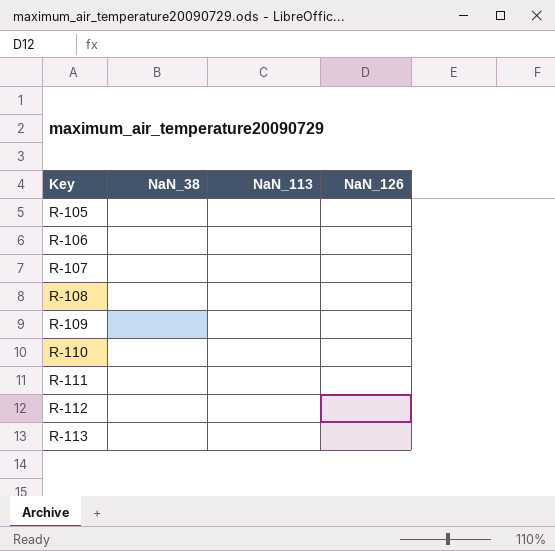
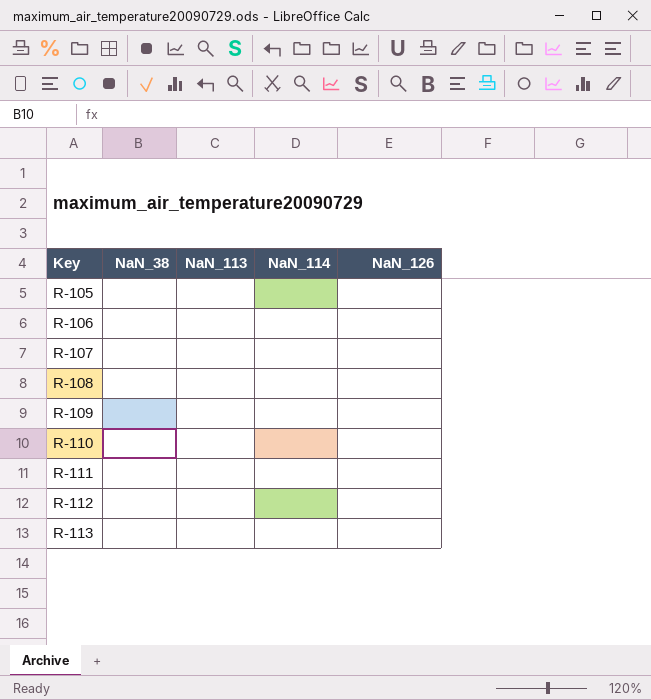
column NaN_114 | position: none -> 4

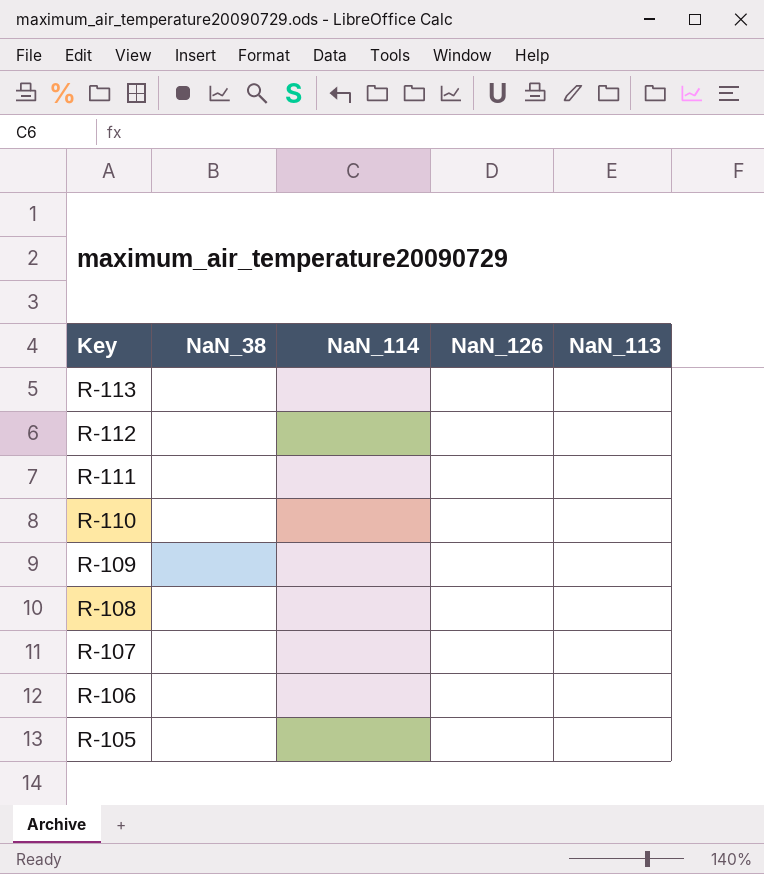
row order: Key ascending -> Key descending
column NaN_113 | position: 3 -> 5

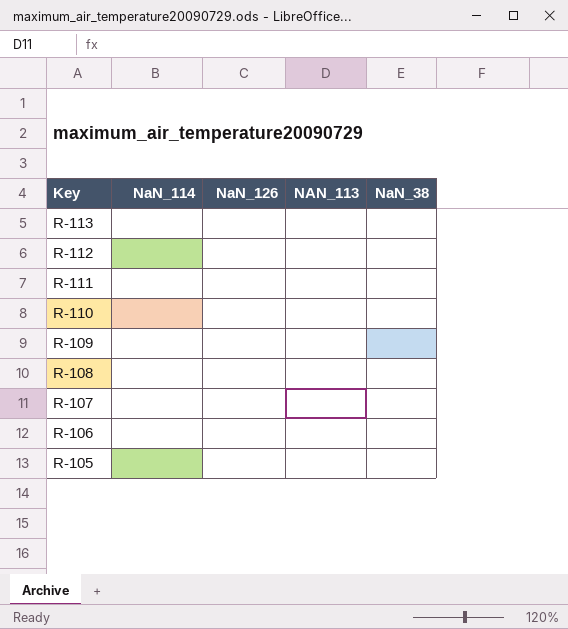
column name: NaN_113 -> NAN_113
column NaN_38 | position: 2 -> 5

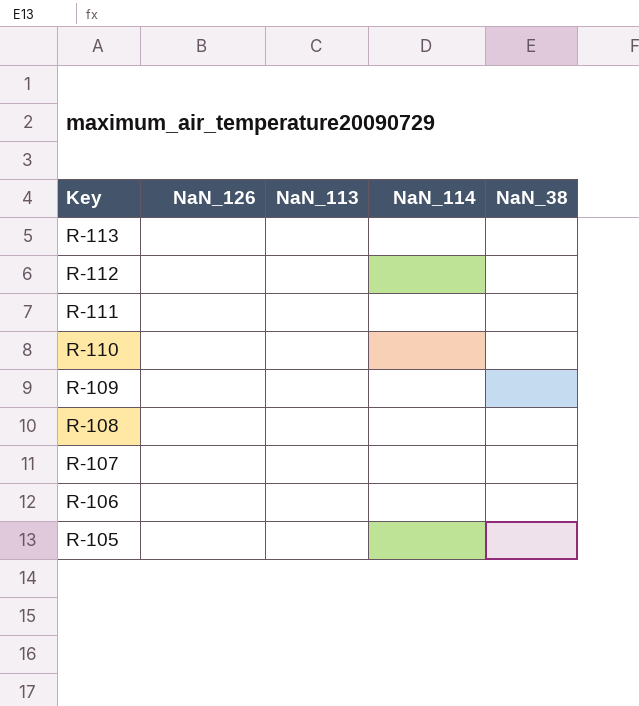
column name: NAN_113 -> NaN_113
column NaN_114 | position: 2 -> 4

